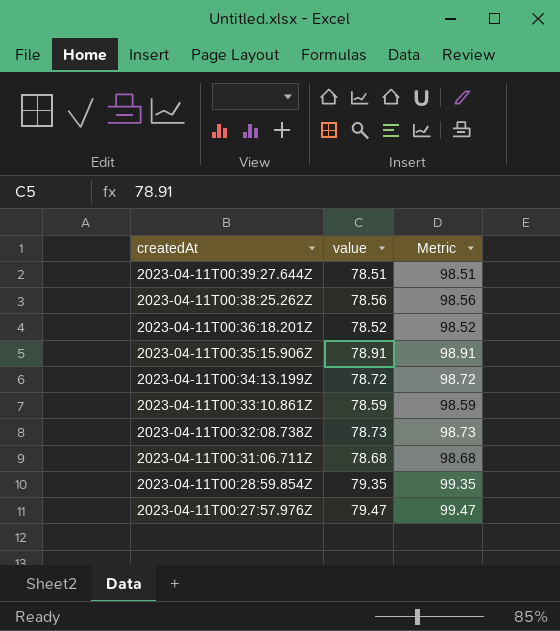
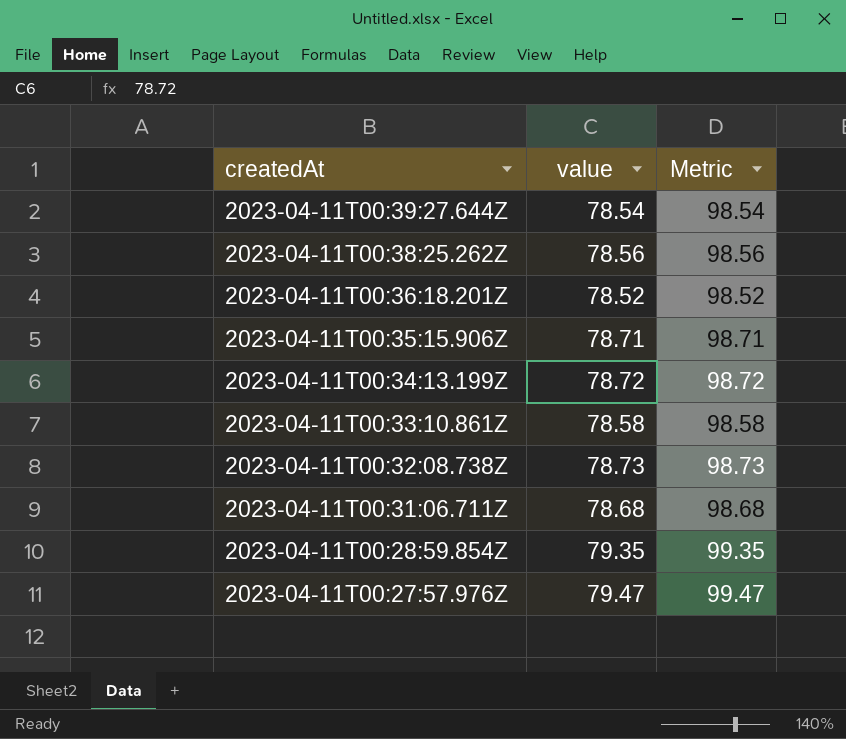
2023-04-11T00:39:27.644Z | value: 78.51 -> 78.54
2023-04-11T00:39:27.644Z | Metric: 98.51 -> 98.54
2023-04-11T00:35:15.906Z | value: 78.91 -> 78.71
2023-04-11T00:35:15.906Z | Metric: 98.91 -> 98.71
2023-04-11T00:33:10.861Z | value: 78.59 -> 78.58
2023-04-11T00:33:10.861Z | Metric: 98.59 -> 98.58

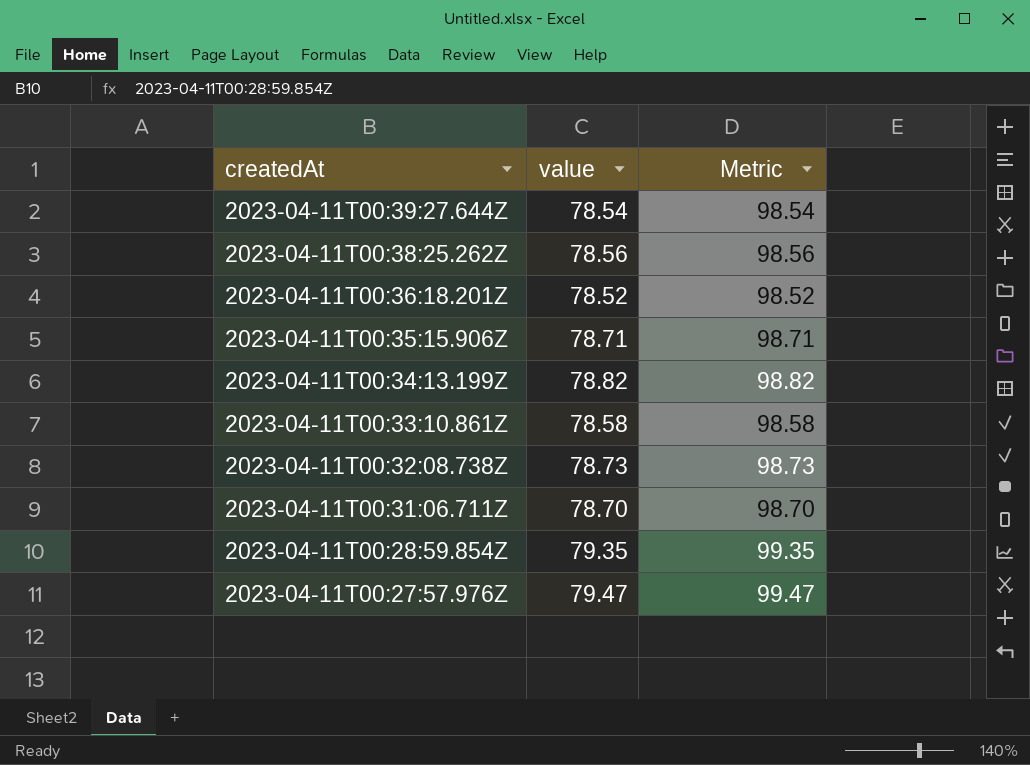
2023-04-11T00:34:13.199Z | value: 78.72 -> 78.82
2023-04-11T00:34:13.199Z | Metric: 98.72 -> 98.82
2023-04-11T00:31:06.711Z | value: 78.68 -> 78.70
2023-04-11T00:31:06.711Z | Metric: 98.68 -> 98.70

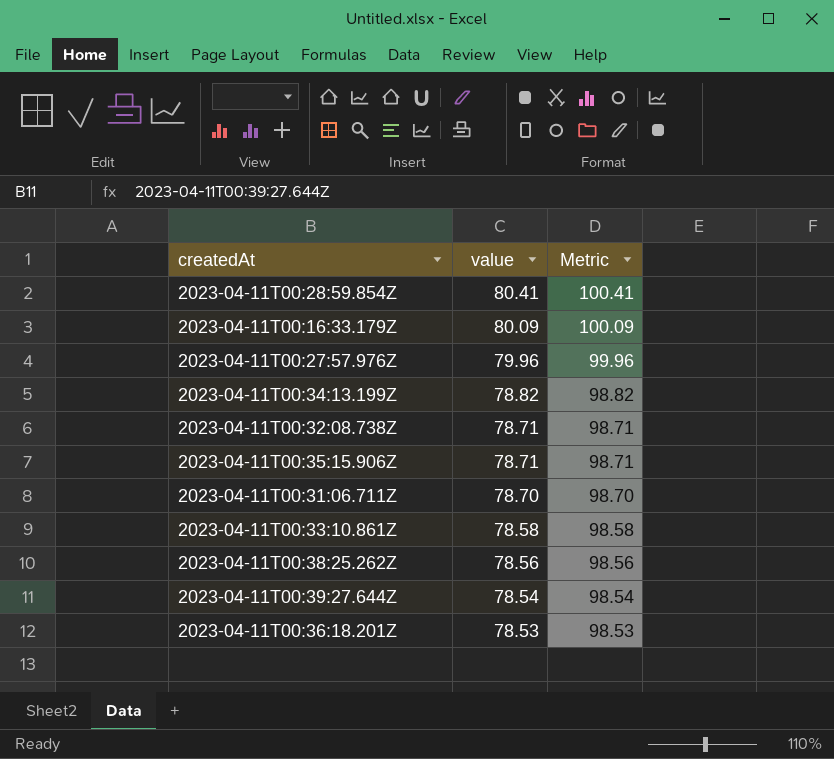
row order: createdAt descending -> value descending
2023-04-11T00:28:59.854Z | value: 79.35 -> 80.41
2023-04-11T00:28:59.854Z | Metric: 99.35 -> 100.41
row 2023-04-11T00:16:33.179Z: none -> 80.09 | 100.09
2023-04-11T00:27:57.976Z | value: 79.47 -> 79.96
2023-04-11T00:27:57.976Z | Metric: 99.47 -> 99.96
2023-04-11T00:32:08.738Z | value: 78.73 -> 78.71
2023-04-11T00:32:08.738Z | Metric: 98.73 -> 98.71
2023-04-11T00:36:18.201Z | value: 78.52 -> 78.53
2023-04-11T00:36:18.201Z | Metric: 98.52 -> 98.53

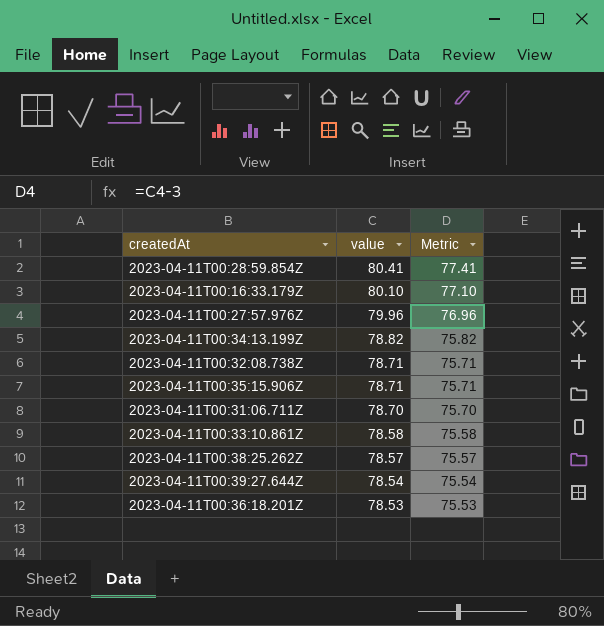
column Metric | formula: [value] + 20 -> [value] - 3
2023-04-11T00:16:33.179Z | value: 80.09 -> 80.10
2023-04-11T00:38:25.262Z | value: 78.56 -> 78.57

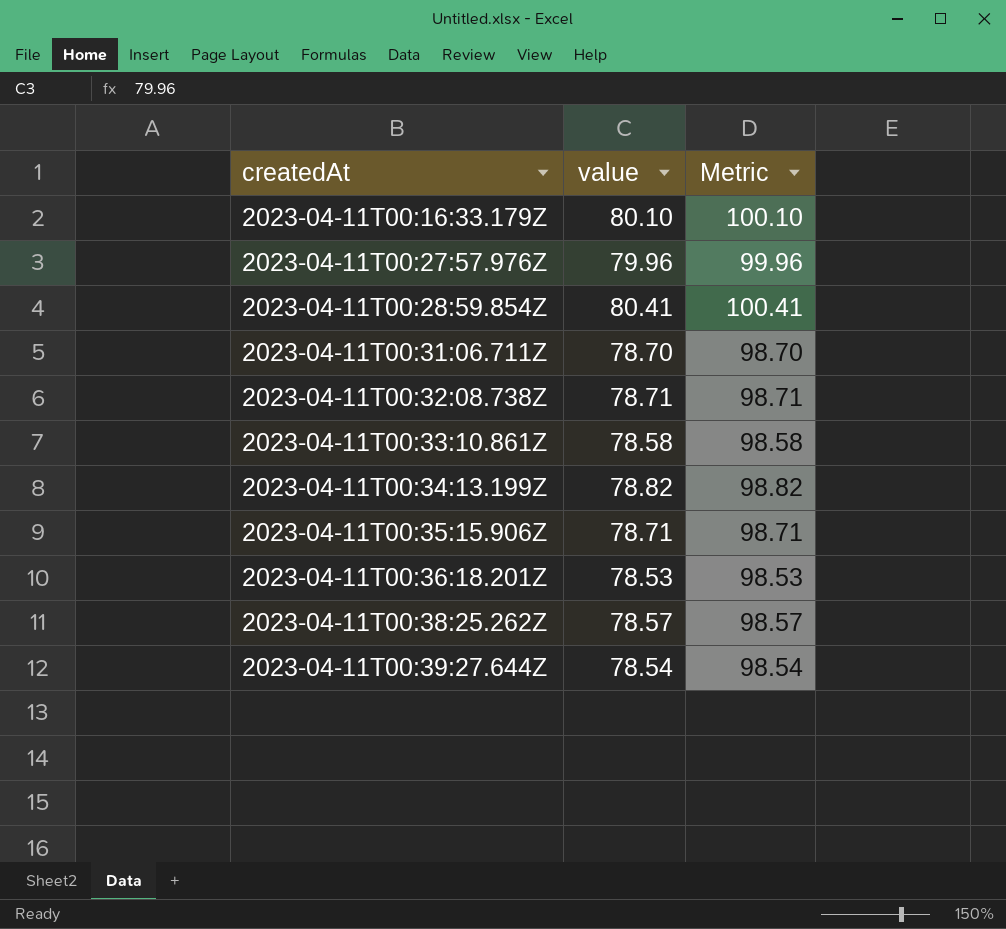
row order: value descending -> createdAt ascending
column Metric | formula: [value] - 3 -> [value] + 20

